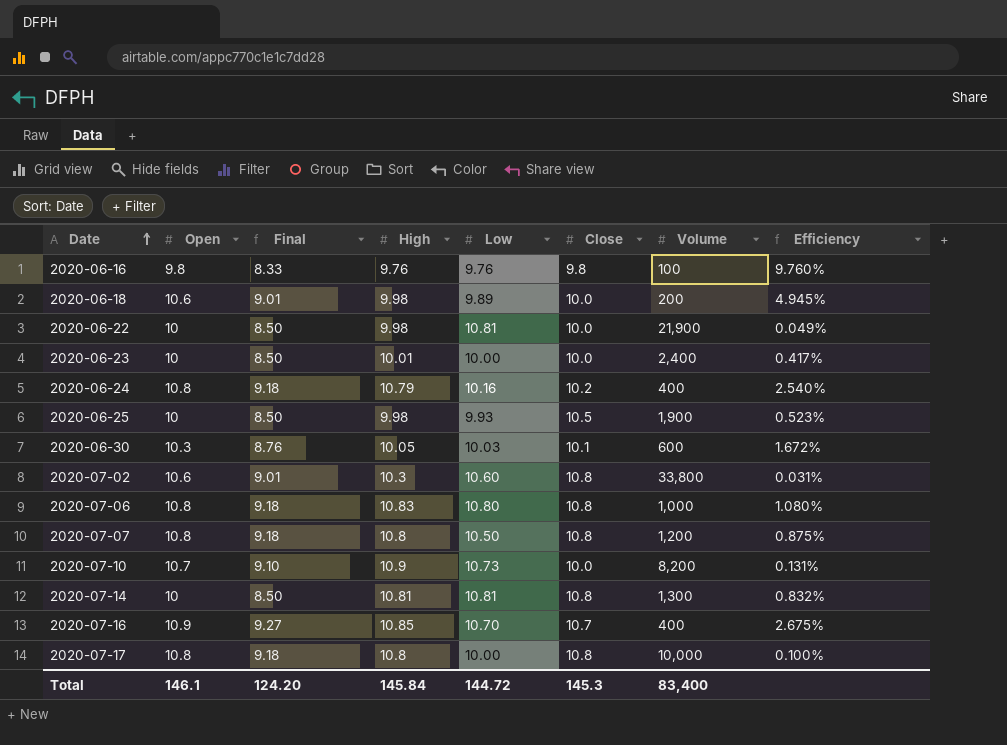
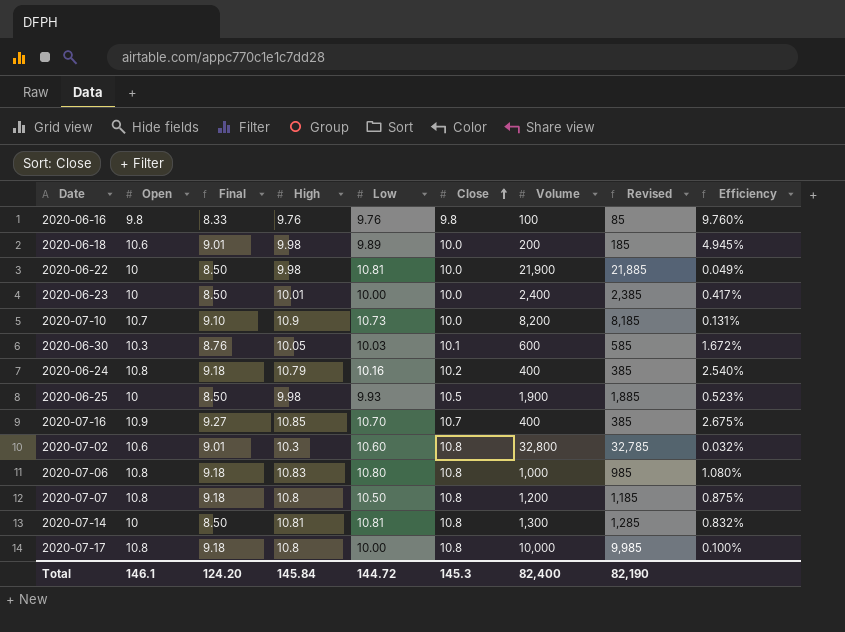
row order: Date ascending -> Close ascending
column Revised | formula: none -> [Volume] - 15
2020-07-02 | Volume: 33,800 -> 32,800
2020-07-02 | Efficiency: 0.031% -> 0.032%
Total | Volume: 83,400 -> 82,400

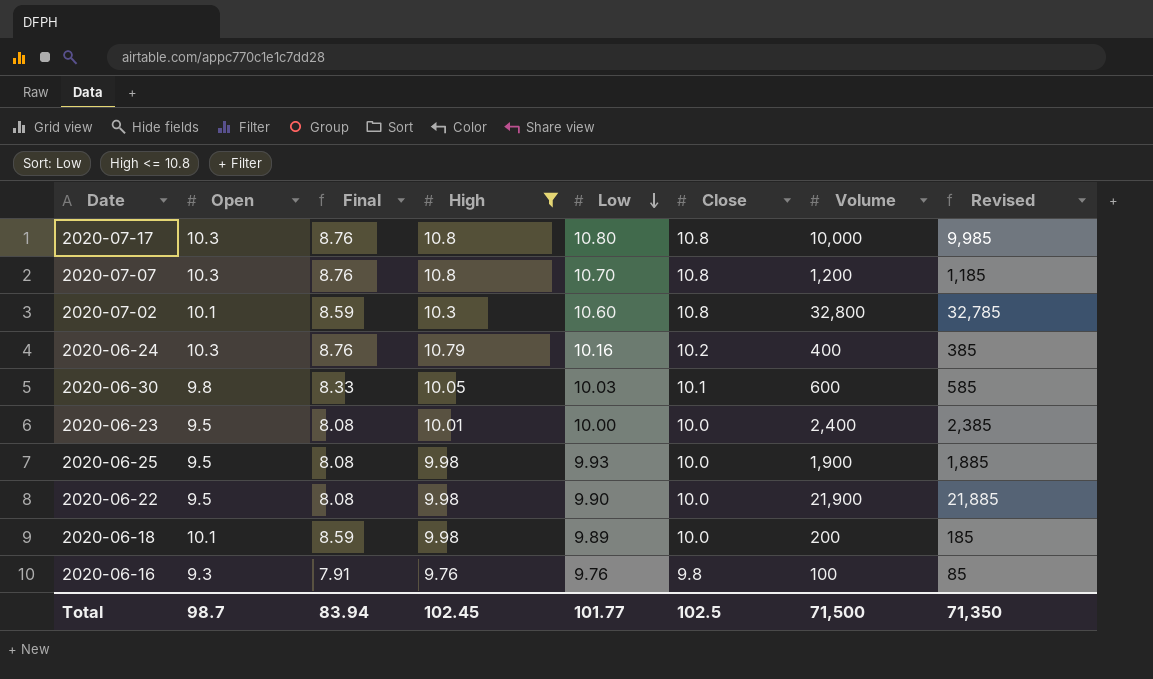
filter: none -> High <= 10.8
row order: Close ascending -> Low descending
column Efficiency | formula: [Low] / [Volume] -> none
2020-07-17 | Open: 10.8 -> 10.3
2020-07-17 | Final: 9.18 -> 8.76
2020-07-17 | Low: 10.00 -> 10.80
2020-07-07 | Open: 10.8 -> 10.3
2020-07-07 | Final: 9.18 -> 8.76
2020-07-07 | Low: 10.50 -> 10.70
2020-07-02 | Open: 10.6 -> 10.1
2020-07-02 | Final: 9.01 -> 8.59
2020-06-24 | Open: 10.8 -> 10.3
2020-06-24 | Final: 9.18 -> 8.76
2020-06-30 | Open: 10.3 -> 9.8
2020-06-30 | Final: 8.76 -> 8.33
2020-06-23 | Open: 10 -> 9.5
2020-06-23 | Final: 8.50 -> 8.08
2020-06-25 | Open: 10 -> 9.5
2020-06-25 | Final: 8.50 -> 8.08
2020-06-25 | Close: 10.5 -> 10.0
2020-06-22 | Open: 10 -> 9.5
2020-06-22 | Final: 8.50 -> 8.08
2020-06-22 | Low: 10.81 -> 9.90
2020-06-18 | Open: 10.6 -> 10.1
2020-06-18 | Final: 9.01 -> 8.59
2020-06-16 | Open: 9.8 -> 9.3
2020-06-16 | Final: 8.33 -> 7.91
Total | Open: 146.1 -> 98.7
Total | Final: 124.20 -> 83.94
Total | High: 145.84 -> 102.45
Total | Low: 144.72 -> 101.77
Total | Close: 145.3 -> 102.5
Total | Volume: 82,400 -> 71,500
Total | Revised: 82,190 -> 71,350

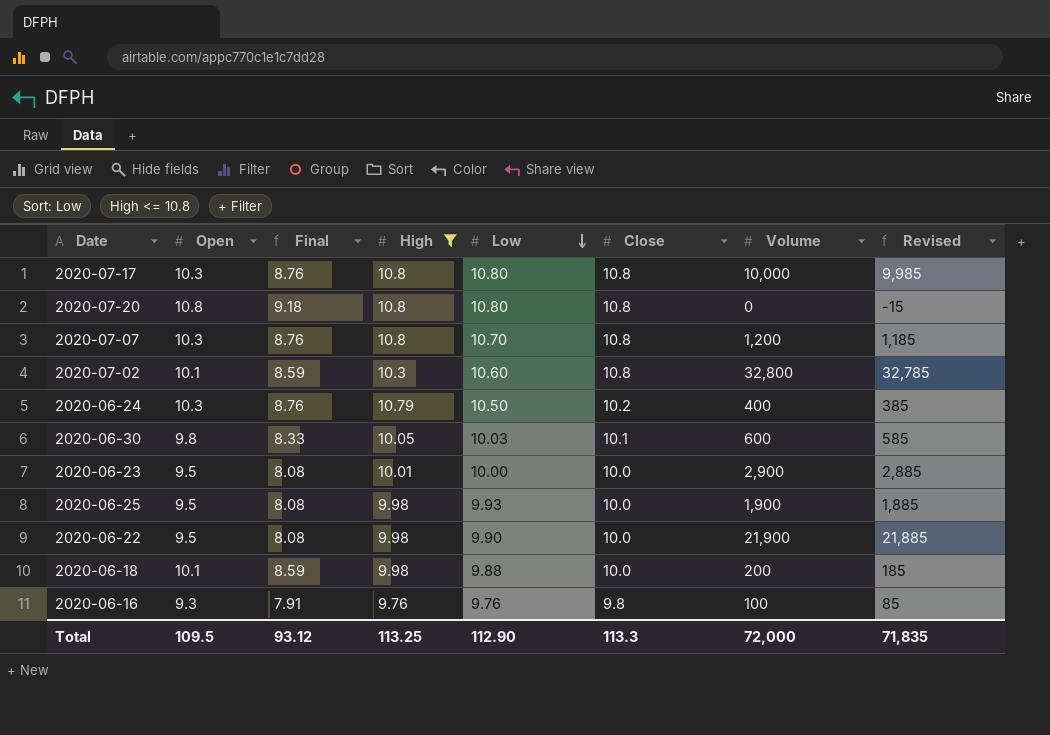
row 2020-07-20: none -> 10.8 | 9.18 | 10.8 | 10.80 | 10.8 | 0 | -15
2020-06-24 | Low: 10.16 -> 10.50
2020-06-23 | Volume: 2,400 -> 2,900
2020-06-23 | Revised: 2,385 -> 2,885
2020-06-18 | Low: 9.89 -> 9.88
Total | Open: 98.7 -> 109.5
Total | Final: 83.94 -> 93.12
Total | High: 102.45 -> 113.25
Total | Low: 101.77 -> 112.90
Total | Close: 102.5 -> 113.3
Total | Volume: 71,500 -> 72,000
Total | Revised: 71,350 -> 71,835

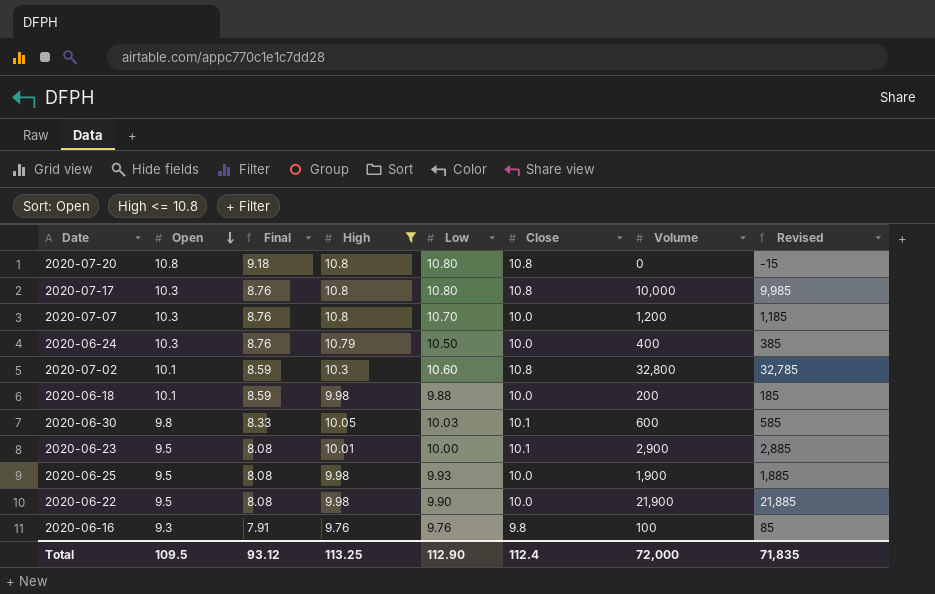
row order: Low descending -> Open descending
2020-07-07 | Close: 10.8 -> 10.0
2020-06-24 | Close: 10.2 -> 10.0
2020-06-23 | Close: 10.0 -> 10.1
Total | Close: 113.3 -> 112.4

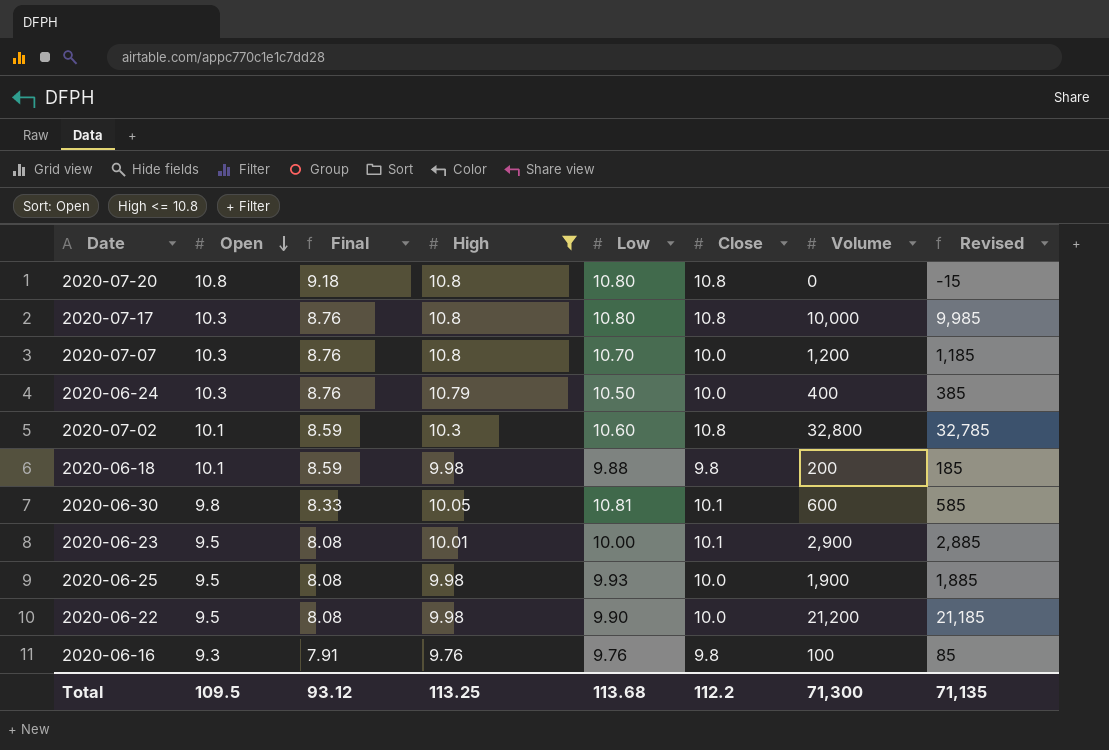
2020-06-18 | Close: 10.0 -> 9.8
2020-06-30 | Low: 10.03 -> 10.81
2020-06-22 | Volume: 21,900 -> 21,200
2020-06-22 | Revised: 21,885 -> 21,185
Total | Low: 112.90 -> 113.68
Total | Close: 112.4 -> 112.2
Total | Volume: 72,000 -> 71,300
Total | Revised: 71,835 -> 71,135

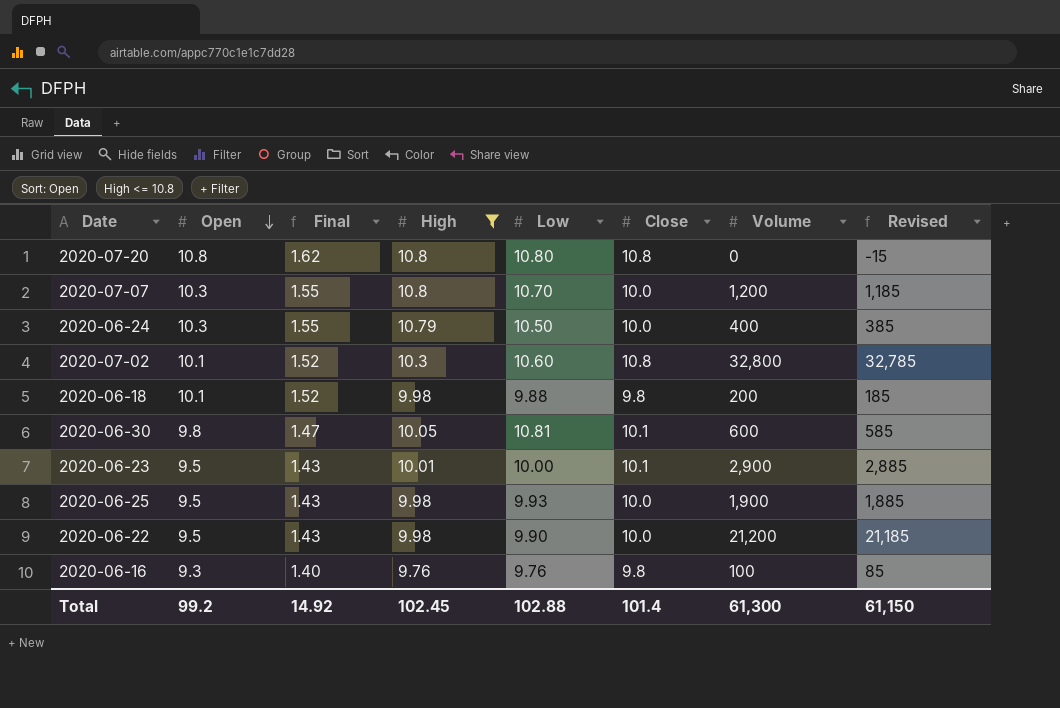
column Final | formula: [Open] * 0.85 -> [Open] * 0.15
row 2020-07-17: 10.3 | 8.76 | 10.8 | 10.80 | 10.8 | 10,000 | 9,985 -> none
Total | Open: 109.5 -> 99.2
Total | Final: 93.12 -> 14.92
Total | High: 113.25 -> 102.45
Total | Low: 113.68 -> 102.88
Total | Close: 112.2 -> 101.4
Total | Volume: 71,300 -> 61,300
Total | Revised: 71,135 -> 61,150

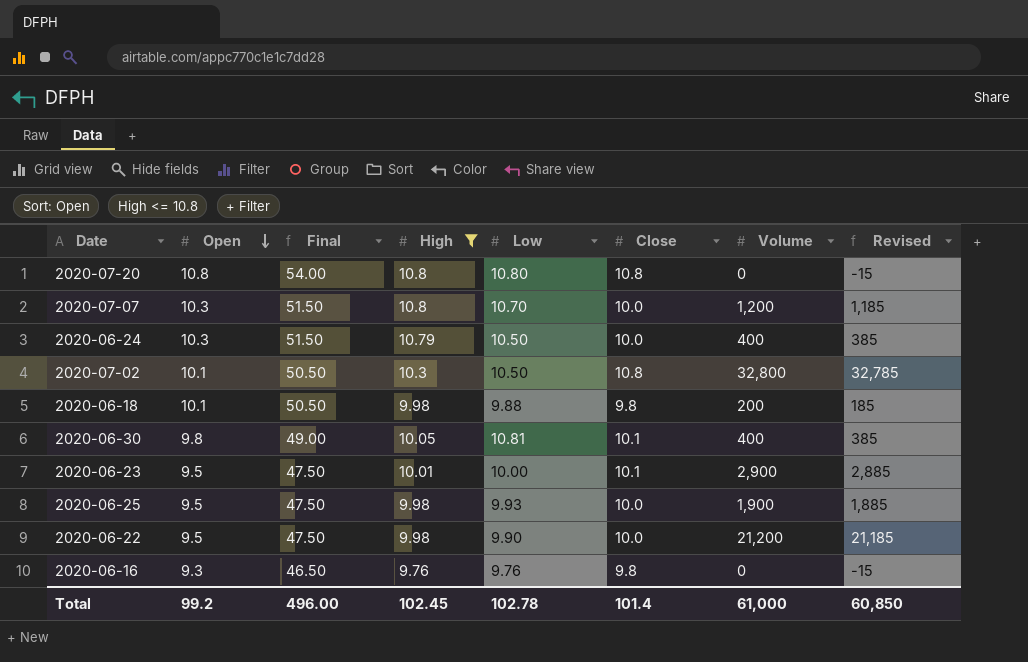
column Final | formula: [Open] * 0.15 -> [Open] * 5
2020-07-02 | Low: 10.60 -> 10.50
2020-06-30 | Volume: 600 -> 400
2020-06-30 | Revised: 585 -> 385
2020-06-16 | Volume: 100 -> 0
2020-06-16 | Revised: 85 -> -15
Total | Final: 14.92 -> 496.00
Total | Low: 102.88 -> 102.78
Total | Volume: 61,300 -> 61,000
Total | Revised: 61,150 -> 60,850

